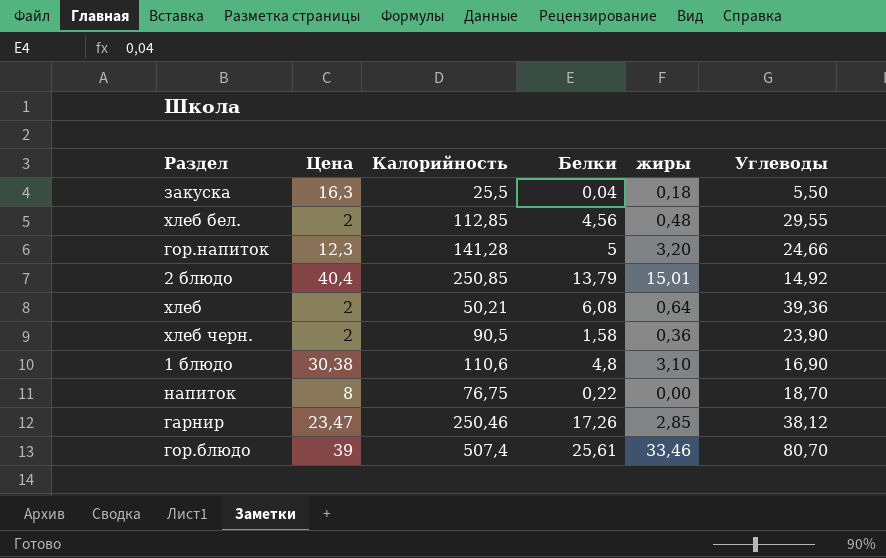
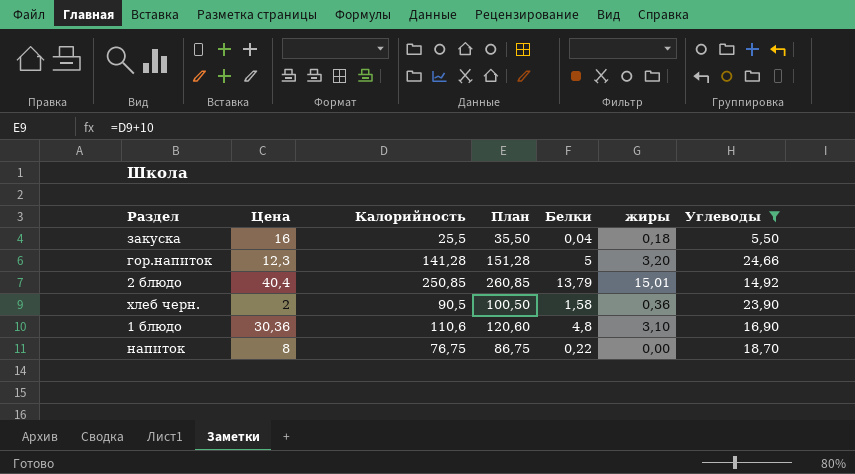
filter: none -> Углеводы <= 24,66
column План | formula: none -> [Калорийность] + 10
закуска | Цена: 16,3 -> 16
1 блюдо | Цена: 30,38 -> 30,36

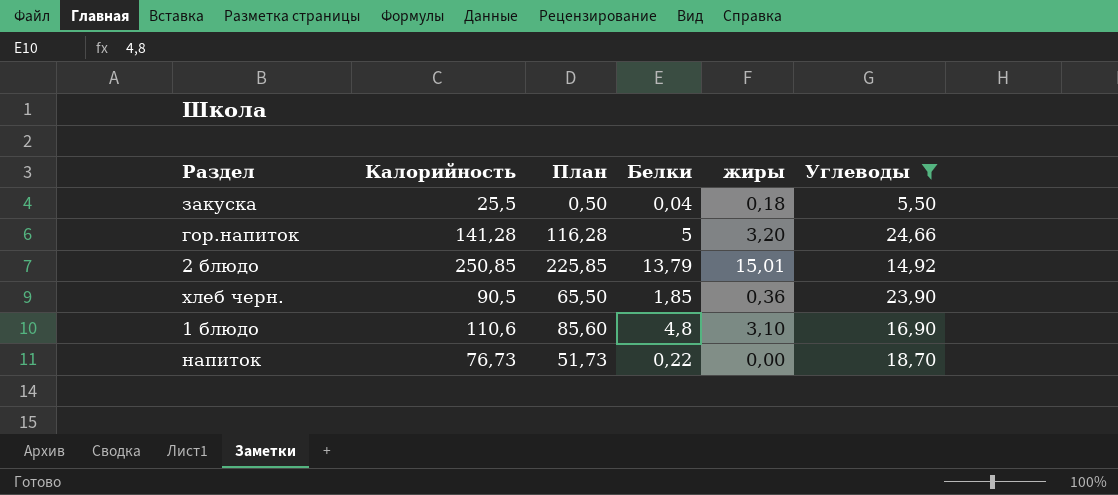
column Цена | position: 2 -> none
column План | formula: [Калорийность] + 10 -> [Калорийность] - 25
хлеб черн. | Белки: 1,58 -> 1,85
напиток | Калорийность: 76,75 -> 76,73

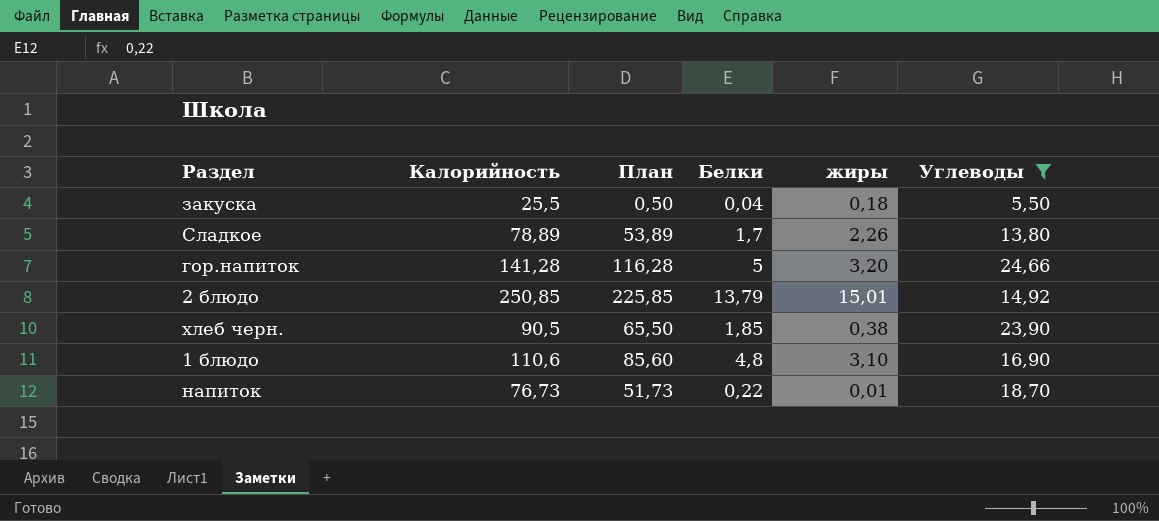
row Сладкое: none -> 78,89 | 53,89 | 1,7 | 2,26 | 13,80
хлеб черн. | жиры: 0,36 -> 0,38
напиток | жиры: 0,00 -> 0,01

